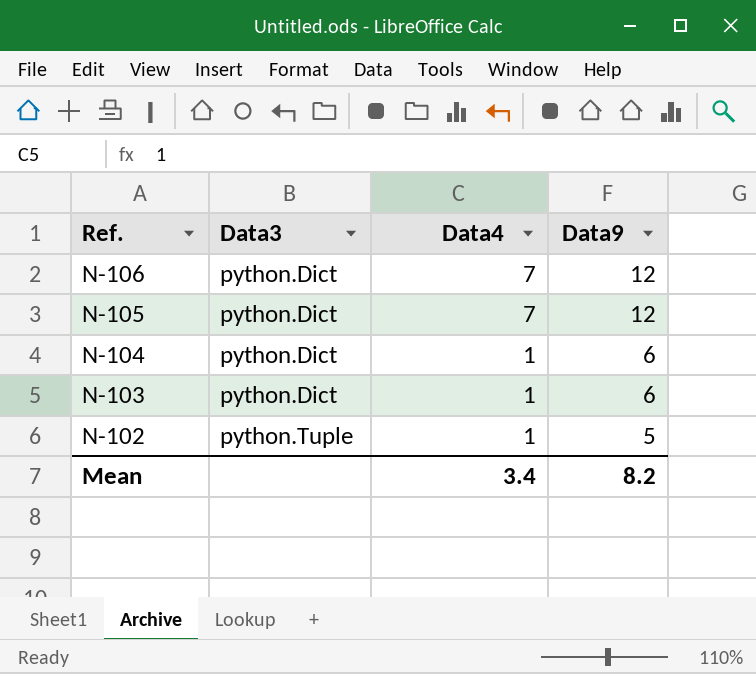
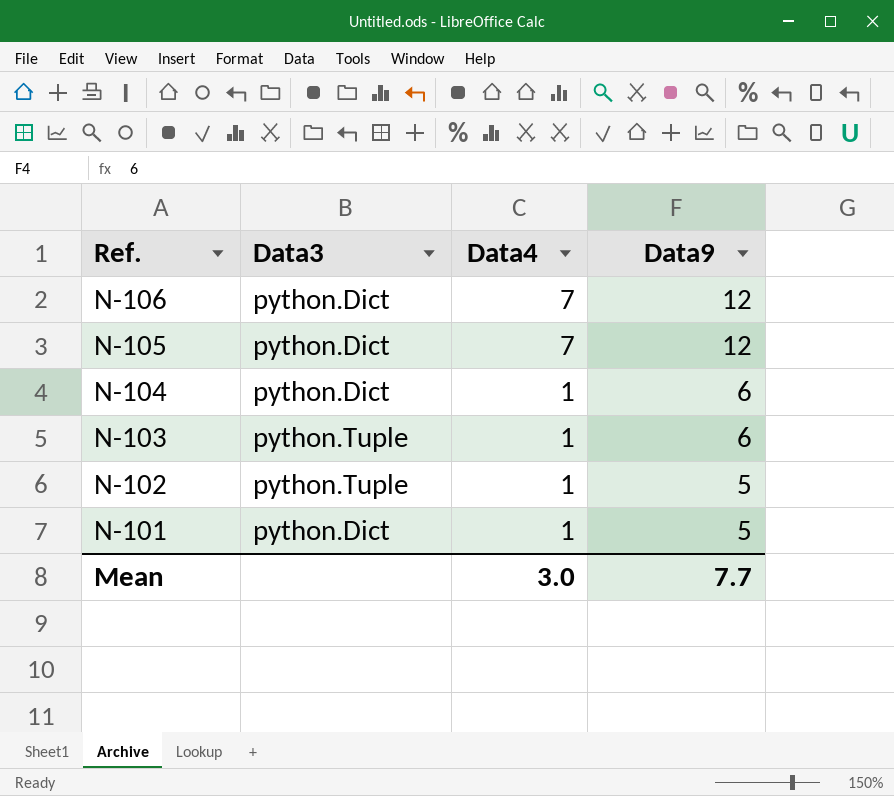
N-103 | Data3: python.Dict -> python.Tuple
row N-101: none -> python.Dict | 1 | 5
Mean | Data4: 3.4 -> 3.0
Mean | Data9: 8.2 -> 7.7

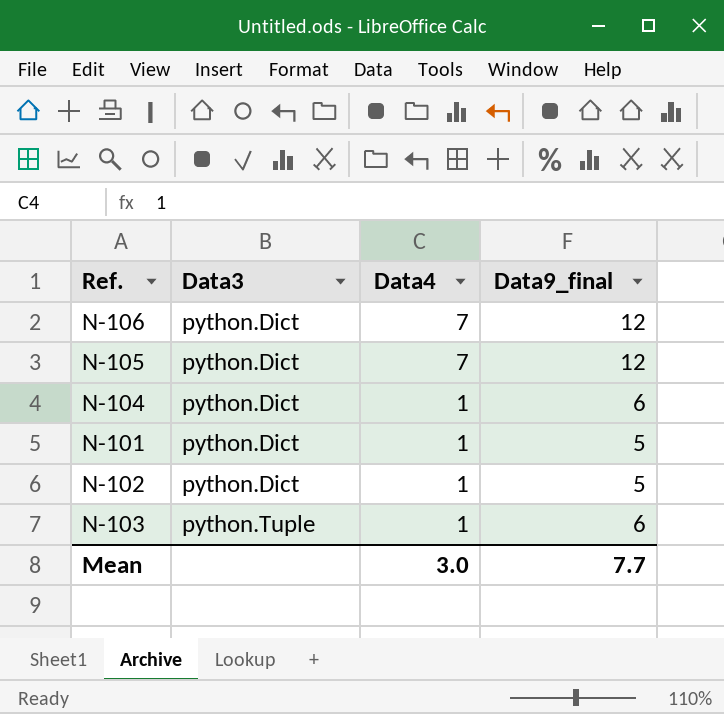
row order: Ref. descending -> Data3 ascending
column name: Data9 -> Data9_final
N-102 | Data3: python.Tuple -> python.Dict

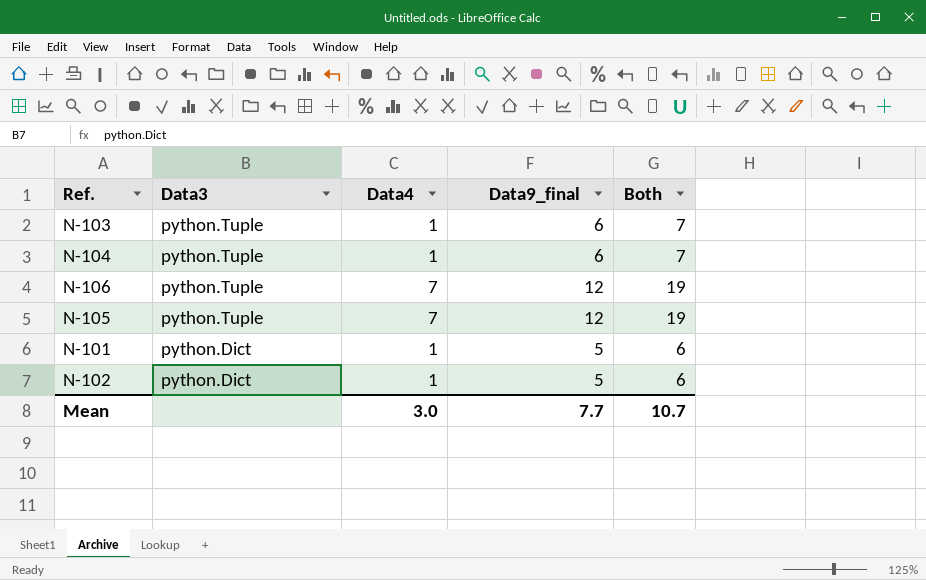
row order: Data3 ascending -> Data3 descending
column Both | formula: none -> [Data4] + [Data9_final]
N-104 | Data3: python.Dict -> python.Tuple
N-106 | Data3: python.Dict -> python.Tuple
N-105 | Data3: python.Dict -> python.Tuple

